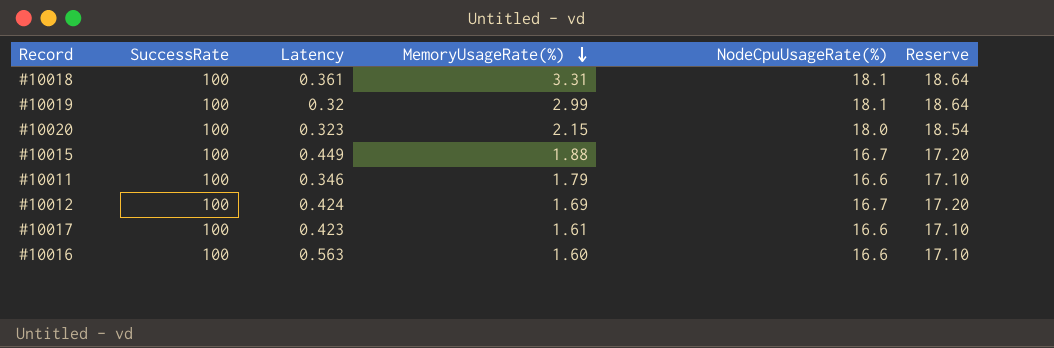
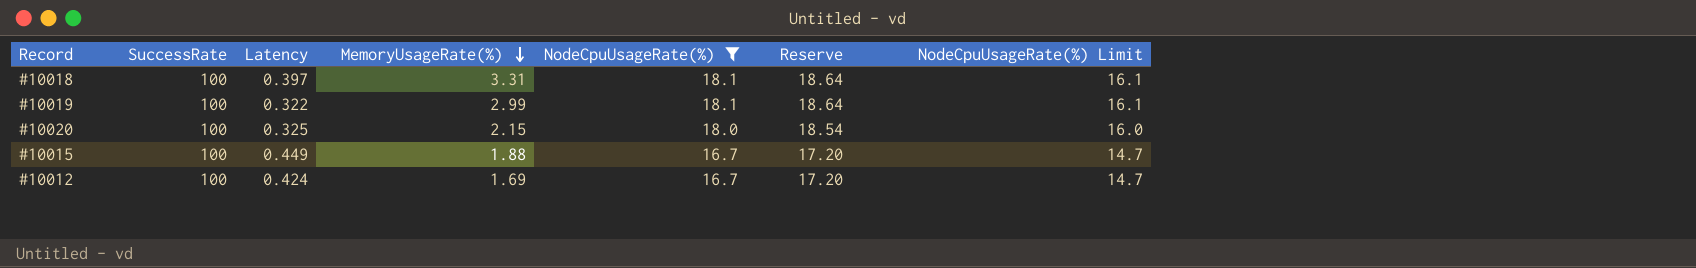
filter: none -> NodeCpuUsageRate(%) != 16.6
column NodeCpuUsageRate(%) Limit | formula: none -> [NodeCpuUsageRate(%)] - 2
#10018 | Latency: 0.361 -> 0.397
#10019 | Latency: 0.32 -> 0.322
#10020 | Latency: 0.323 -> 0.325

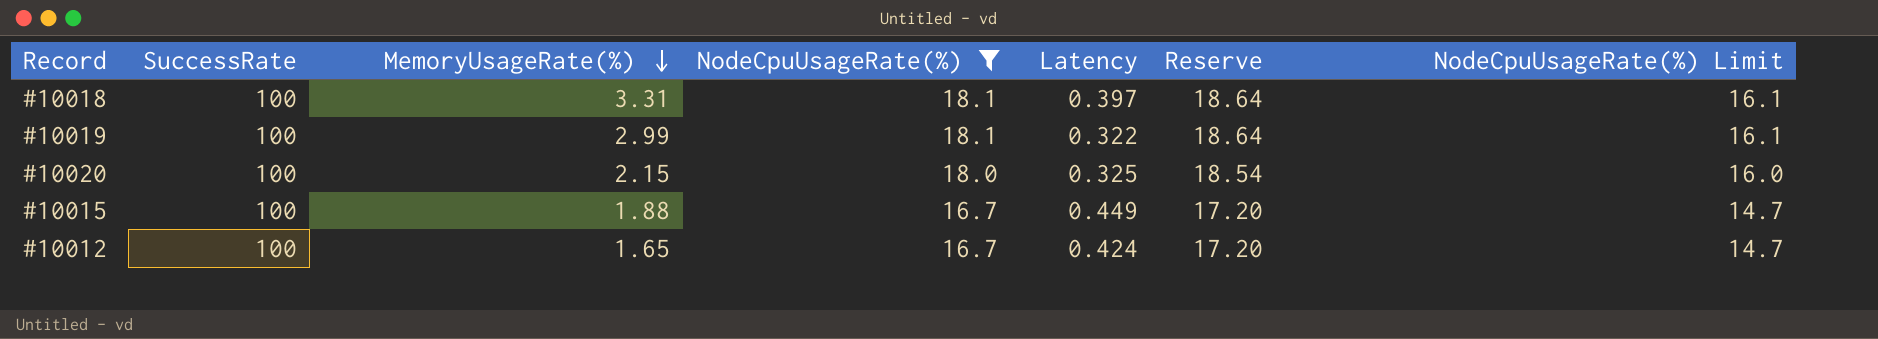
column Latency | position: 3 -> 5
#10012 | MemoryUsageRate(%): 1.69 -> 1.65

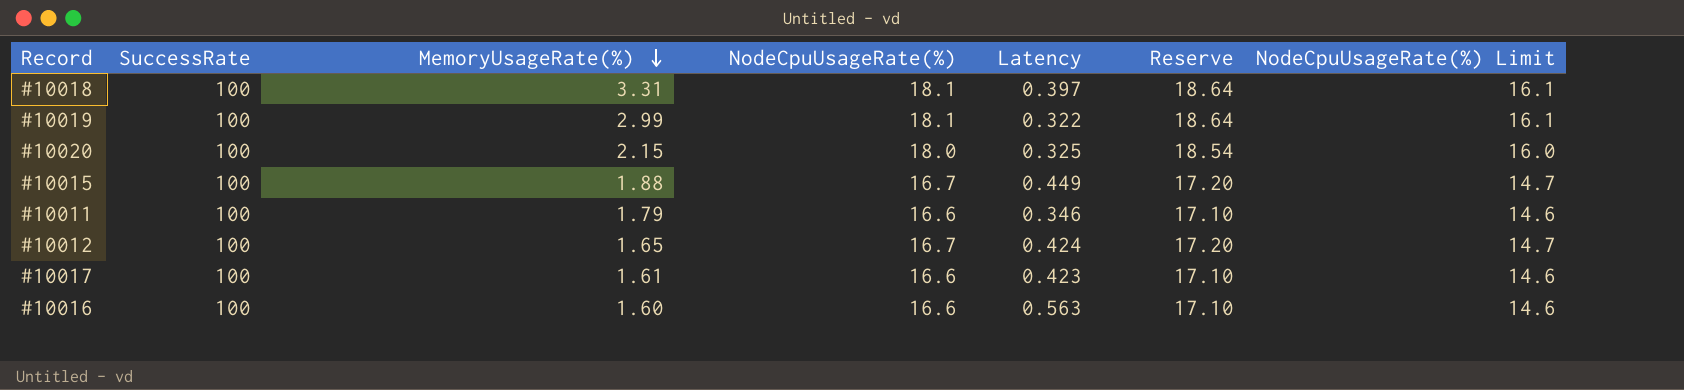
filter: NodeCpuUsageRate(%) != 16.6 -> none

